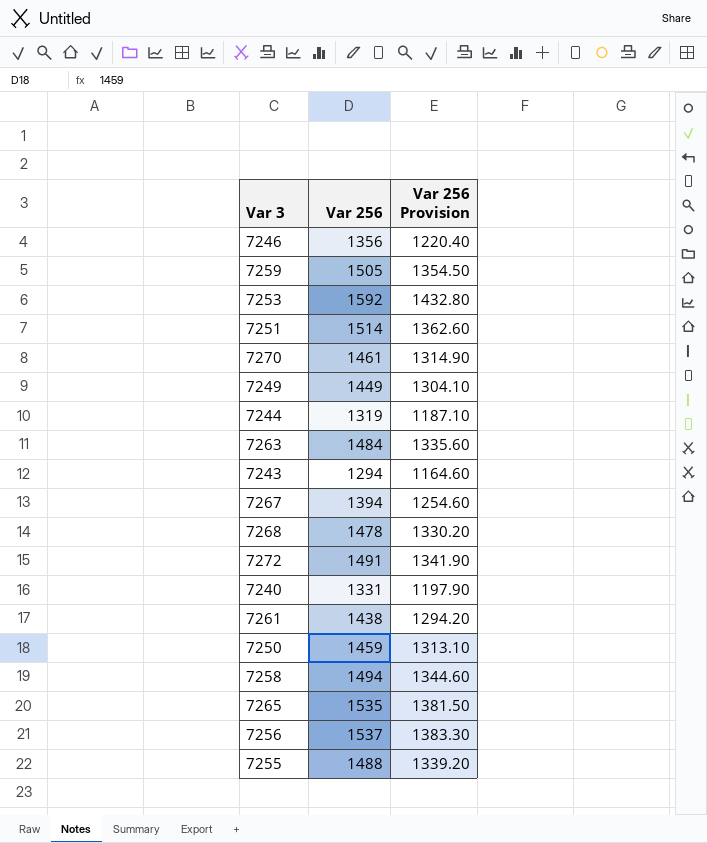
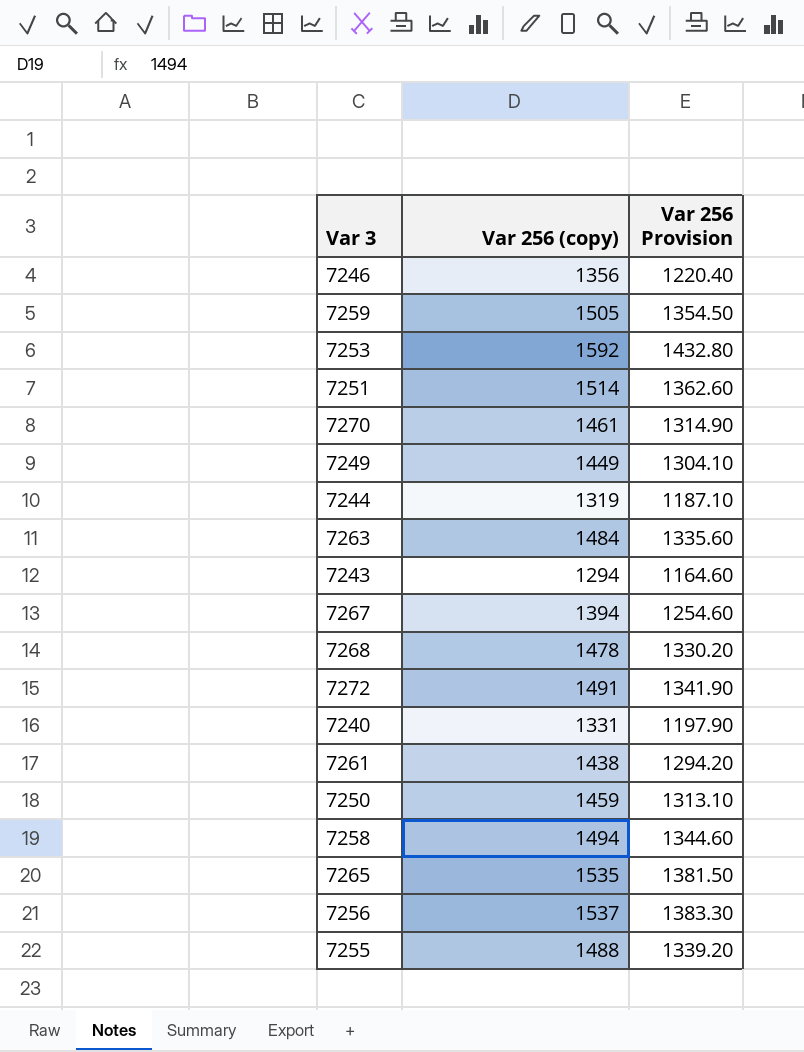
column name: Var 256 -> Var 256 (copy)

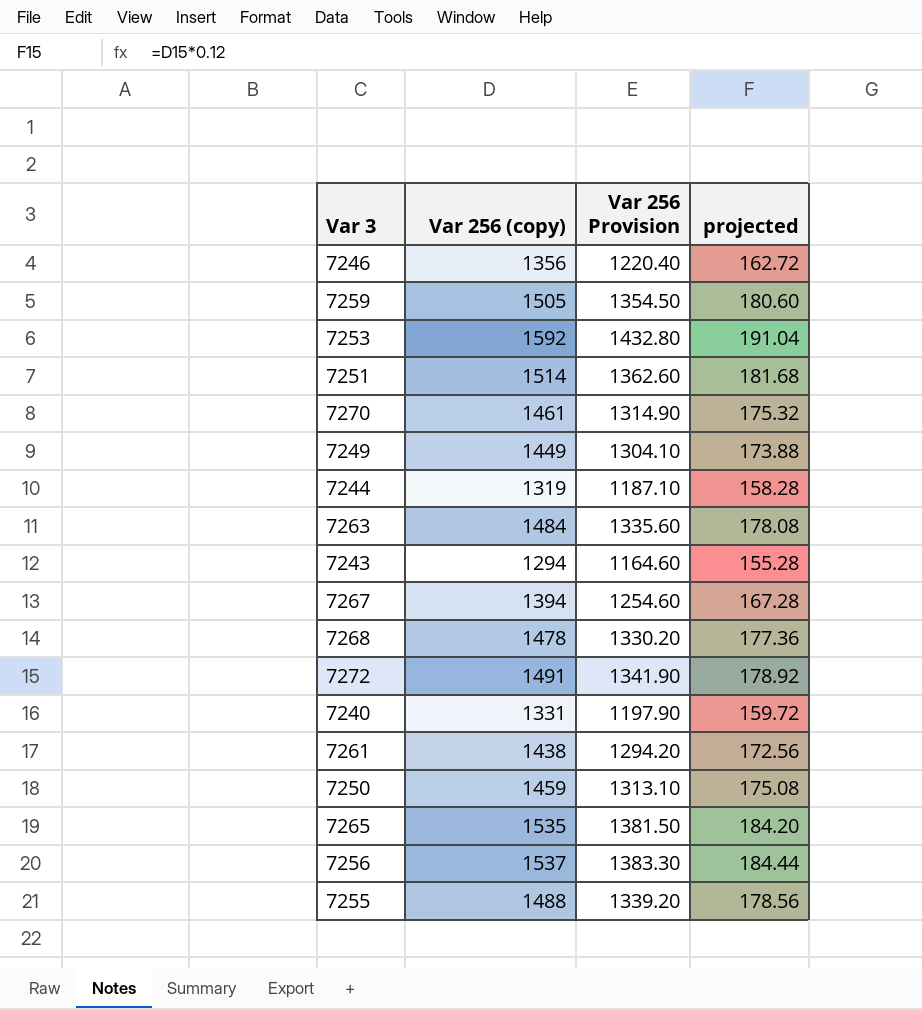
column projected | formula: none -> [Var 256 (copy)] * 0.12
row 7258: 1494 | 1344.60 -> none

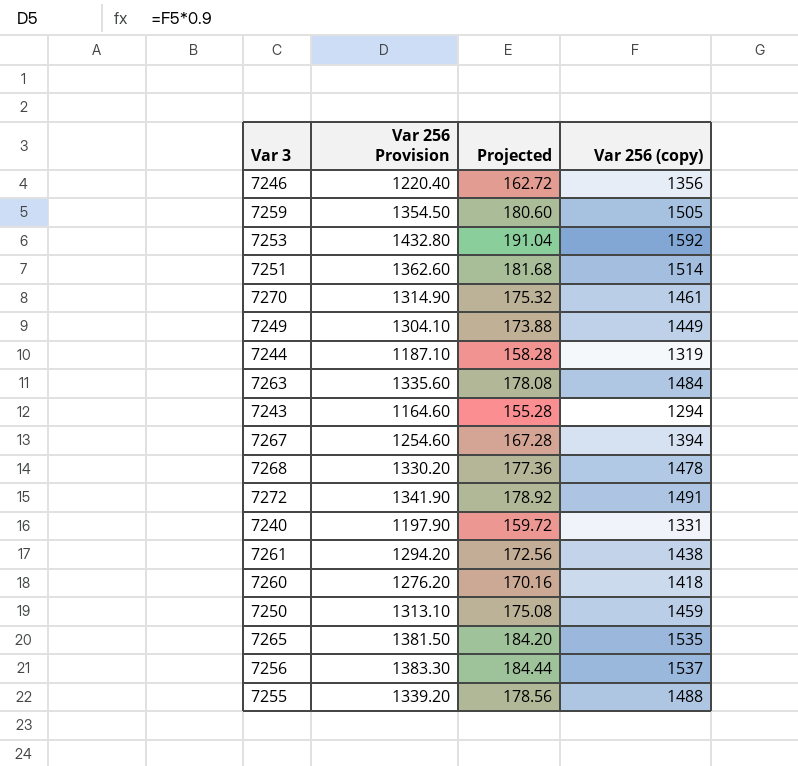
column name: projected -> Projected
column Var 256 (copy) | position: 2 -> 4
row 7260: none -> 1276.20 | 170.16 | 1418

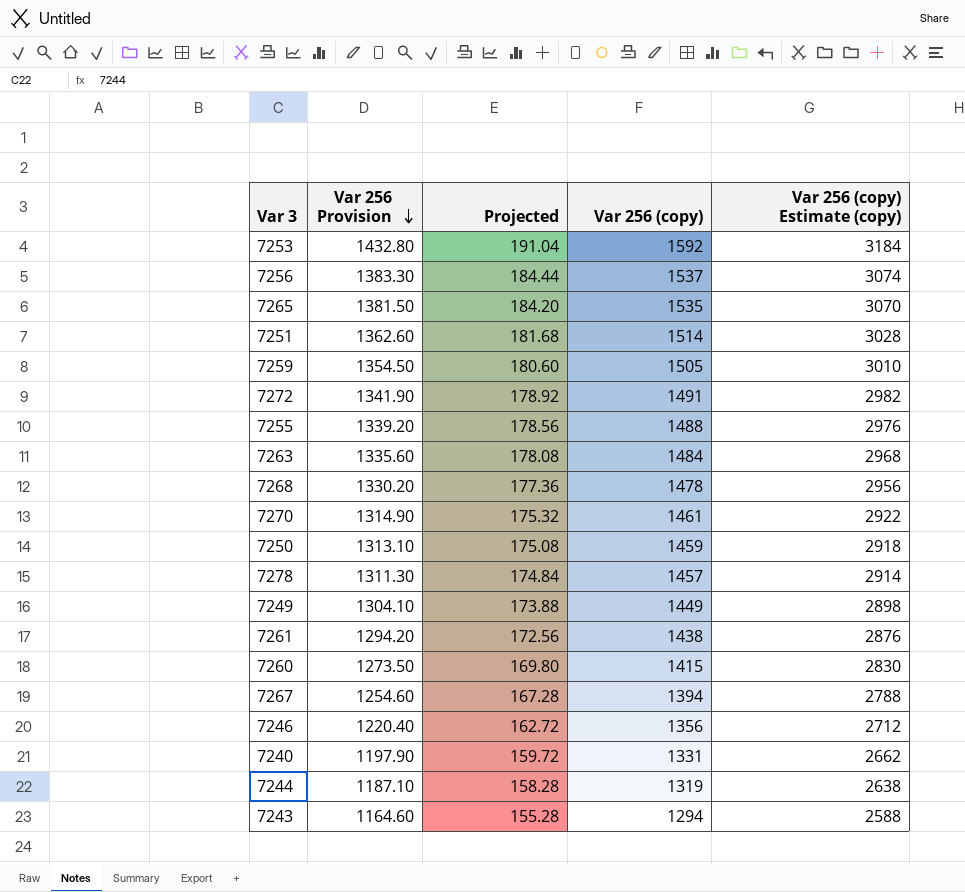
row order: none -> Var 256 Provision descending
column Var 256 (copy) Estimate (copy) | formula: none -> [Var 256 (copy)] * 2
row 7278: none -> 1311.30 | 174.84 | 1457 | 2914
7260 | Var 256 Provision: 1276.20 -> 1273.50
7260 | Projected: 170.16 -> 169.80
7260 | Var 256 (copy): 1418 -> 1415

